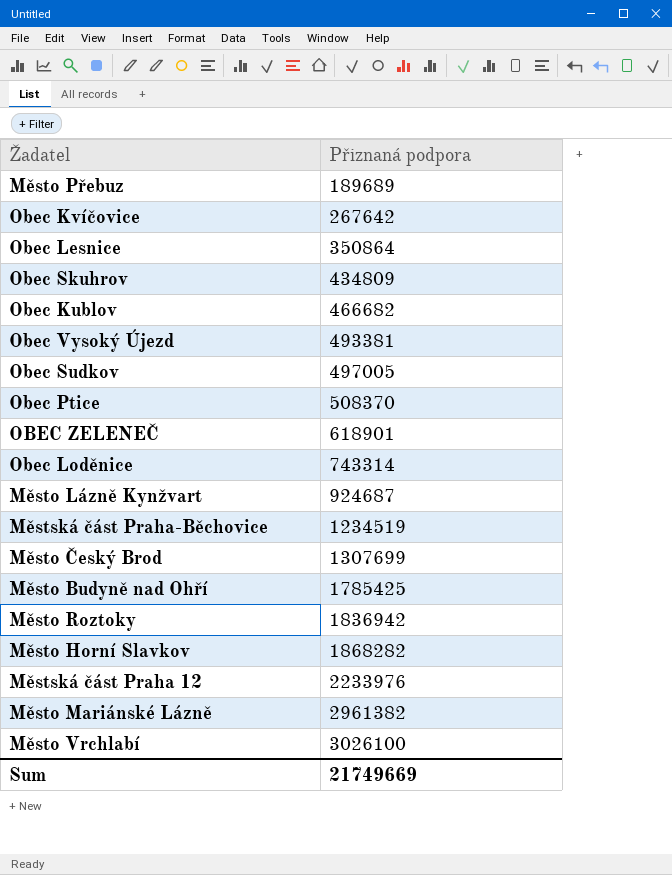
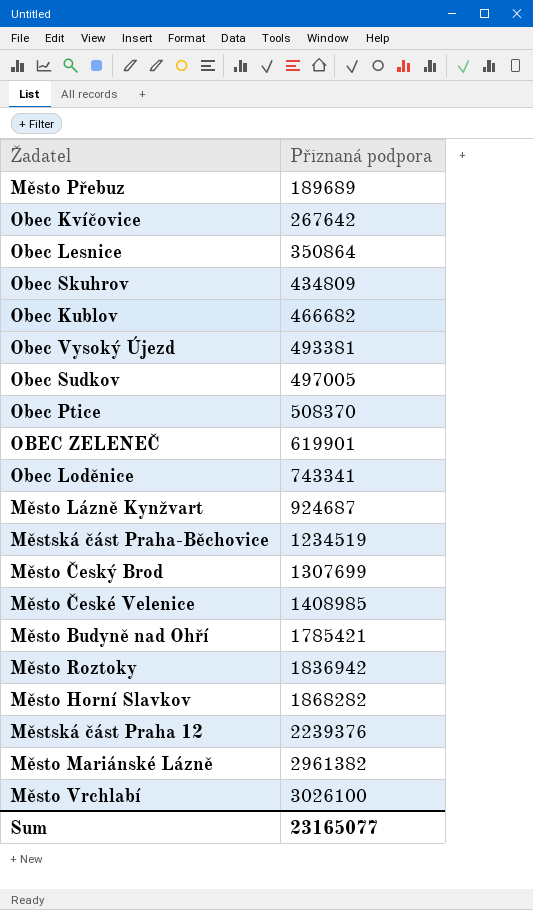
OBEC ZELENEČ | Přiznaná podpora: 618901 -> 619901
Obec Loděnice | Přiznaná podpora: 743314 -> 743341
row Město České Velenice: none -> 1408985
Město Budyně nad Ohří | Přiznaná podpora: 1785425 -> 1785421
Městská část Praha 12 | Přiznaná podpora: 2233976 -> 2239376
Sum | Přiznaná podpora: 21749669 -> 23165077

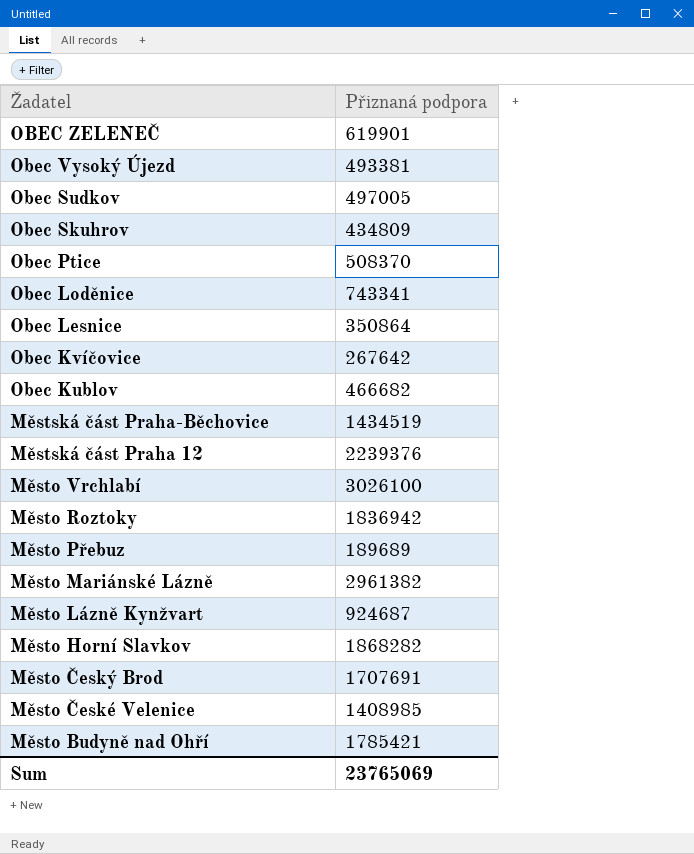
row order: Přiznaná podpora ascending -> Žadatel descending
Městská část Praha-Běchovice | Přiznaná podpora: 1234519 -> 1434519
Město Český Brod | Přiznaná podpora: 1307699 -> 1707691
Sum | Přiznaná podpora: 23165077 -> 23765069

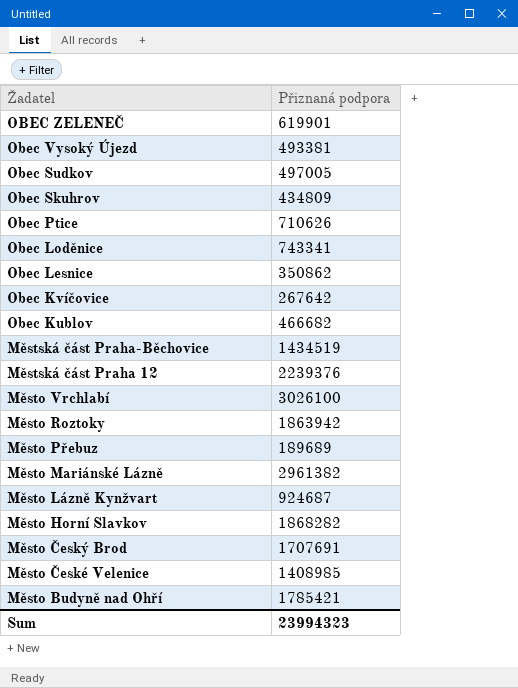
Obec Ptice | Přiznaná podpora: 508370 -> 710626
Obec Lesnice | Přiznaná podpora: 350864 -> 350862
Město Roztoky | Přiznaná podpora: 1836942 -> 1863942
Sum | Přiznaná podpora: 23765069 -> 23994323

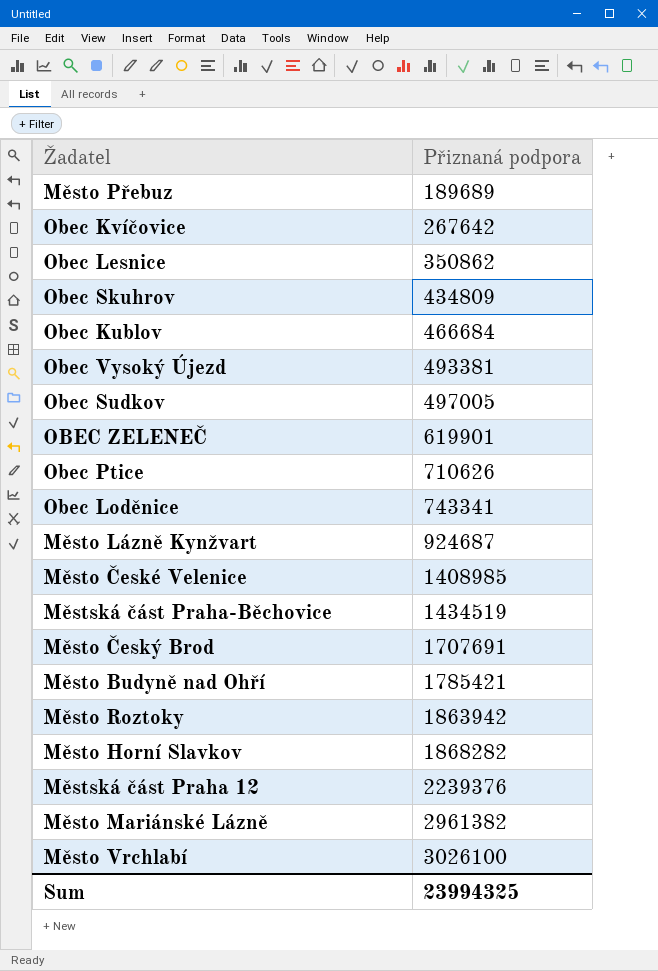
row order: Žadatel descending -> Přiznaná podpora ascending
Obec Kublov | Přiznaná podpora: 466682 -> 466684
Sum | Přiznaná podpora: 23994323 -> 23994325

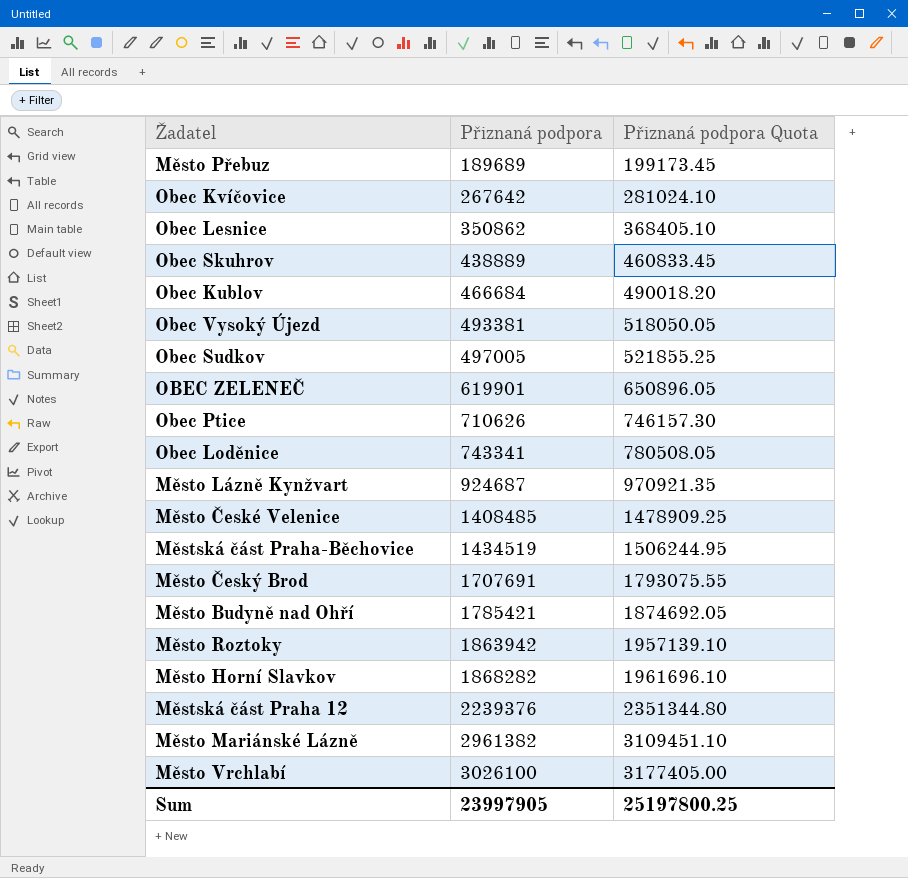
column Přiznaná podpora Quota | formula: none -> [Přiznaná podpora] * 1.05
Obec Skuhrov | Přiznaná podpora: 434809 -> 438889
Město České Velenice | Přiznaná podpora: 1408985 -> 1408485
Sum | Přiznaná podpora: 23994325 -> 23997905

